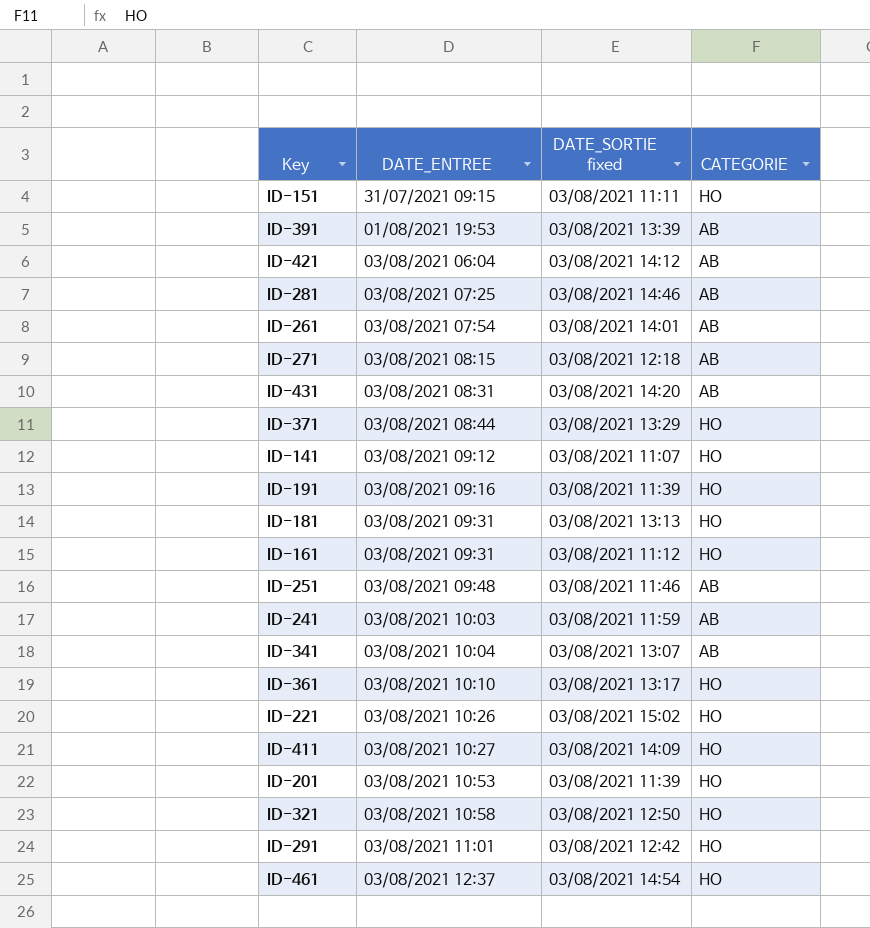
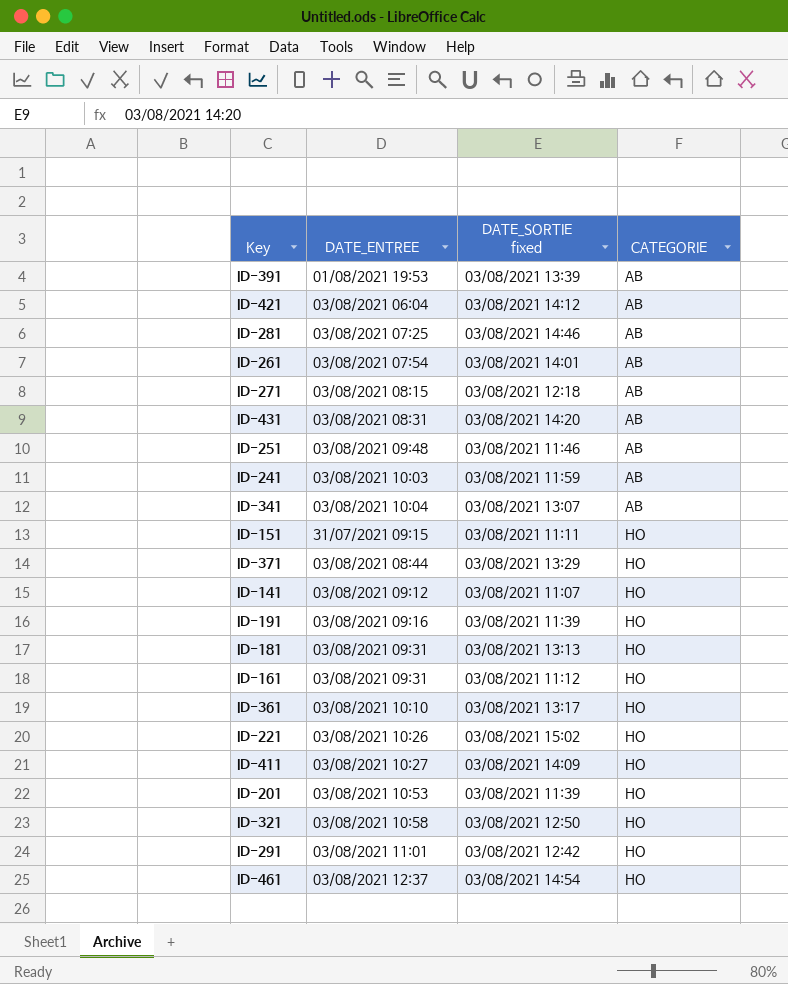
row order: DATE_ENTREE ascending -> CATEGORIE ascending

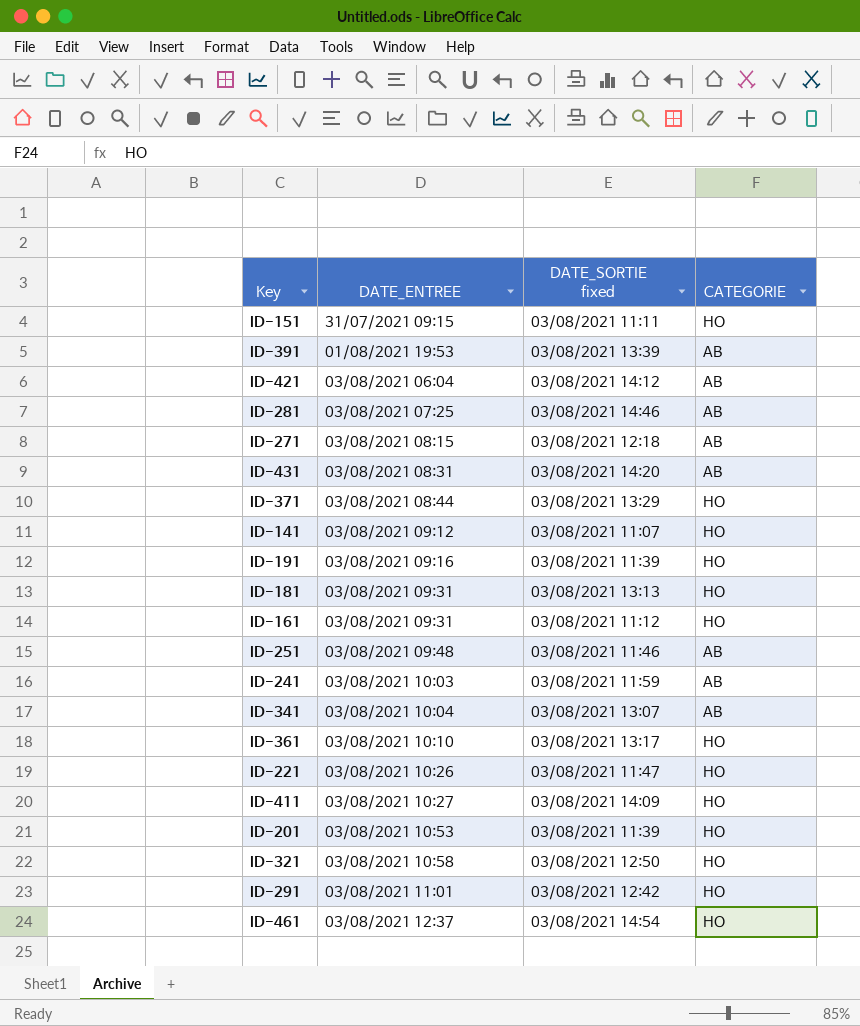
row order: CATEGORIE ascending -> DATE_ENTREE ascending
row ID-261: 03/08/2021 07:54 | 03/08/2021 14:01 | AB -> none
ID-221 | DATE_SORTIE fixed: 03/08/2021 15:02 -> 03/08/2021 11:47

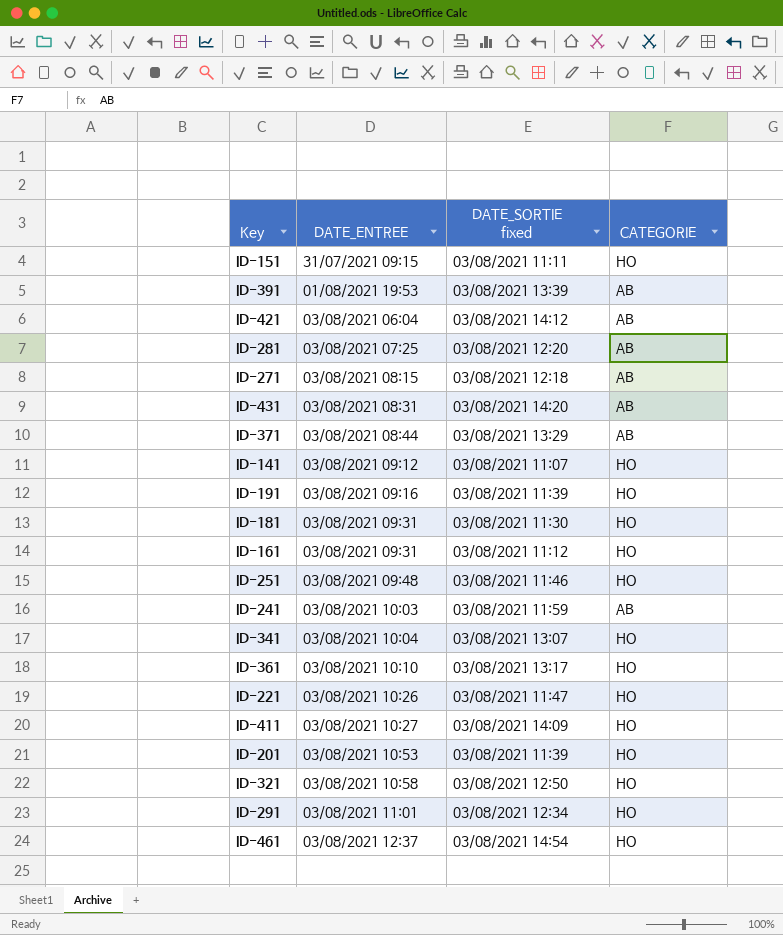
ID-281 | DATE_SORTIE fixed: 03/08/2021 14:46 -> 03/08/2021 12:20
ID-371 | CATEGORIE: HO -> AB
ID-181 | DATE_SORTIE fixed: 03/08/2021 13:13 -> 03/08/2021 11:30
ID-251 | CATEGORIE: AB -> HO
ID-341 | CATEGORIE: AB -> HO
ID-291 | DATE_SORTIE fixed: 03/08/2021 12:42 -> 03/08/2021 12:34

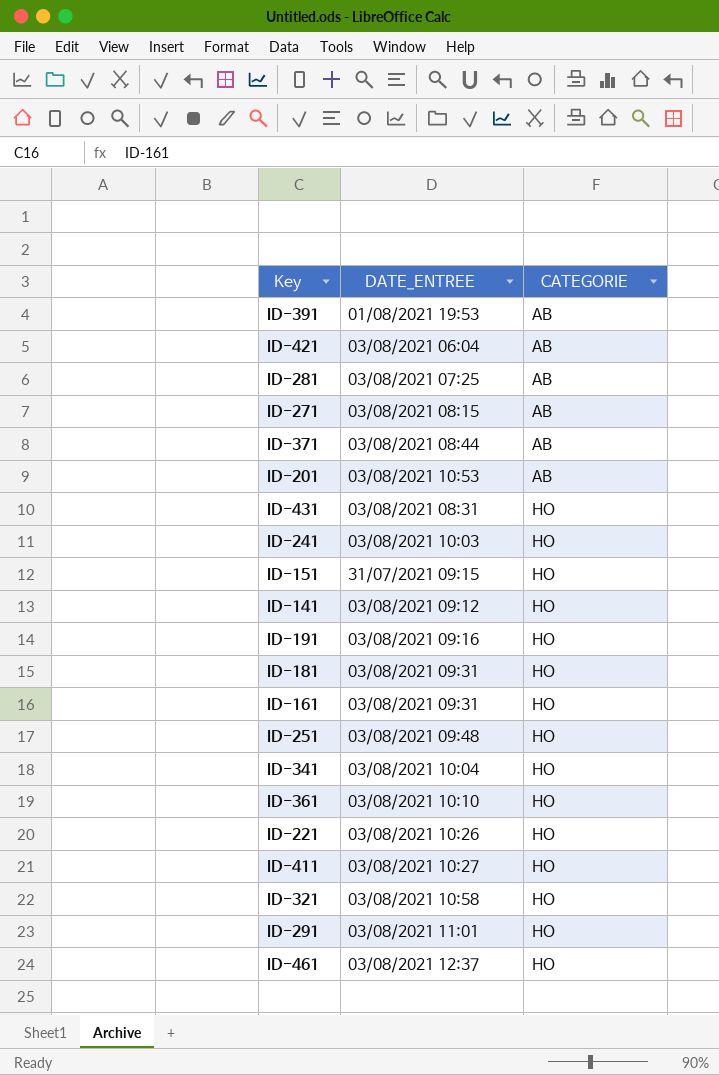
row order: DATE_ENTREE ascending -> CATEGORIE ascending
column DATE_SORTIE fixed | position: 3 -> none
ID-201 | CATEGORIE: HO -> AB
ID-431 | CATEGORIE: AB -> HO
ID-241 | CATEGORIE: AB -> HO

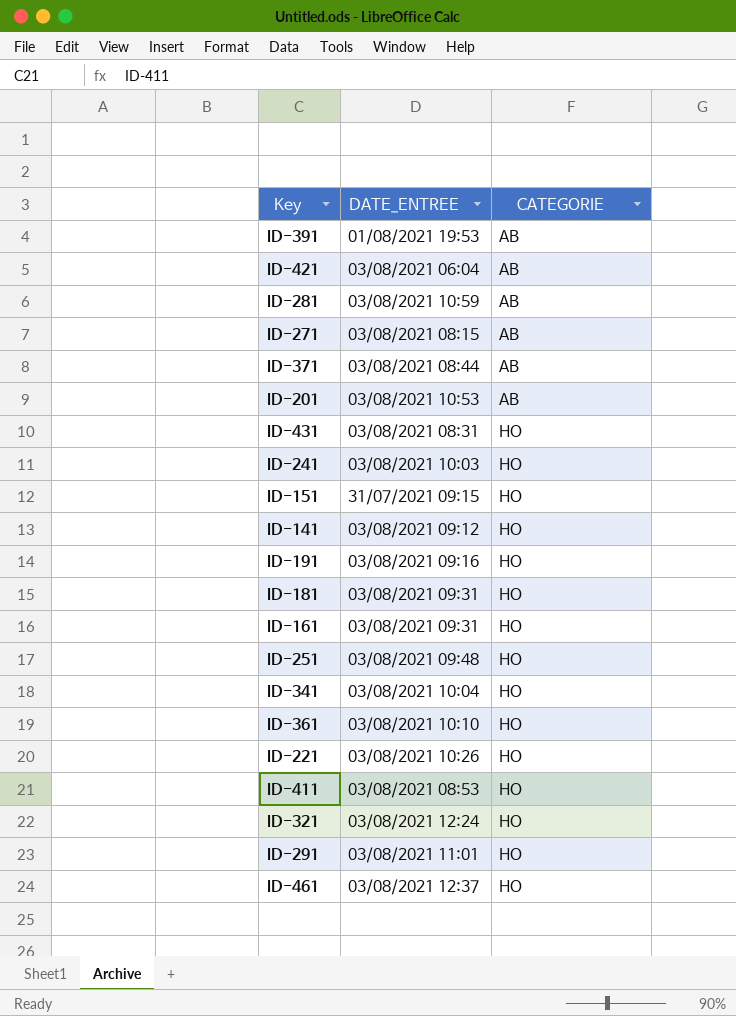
ID-281 | DATE_ENTREE: 03/08/2021 07:25 -> 03/08/2021 10:59
ID-411 | DATE_ENTREE: 03/08/2021 10:27 -> 03/08/2021 08:53
ID-321 | DATE_ENTREE: 03/08/2021 10:58 -> 03/08/2021 12:24

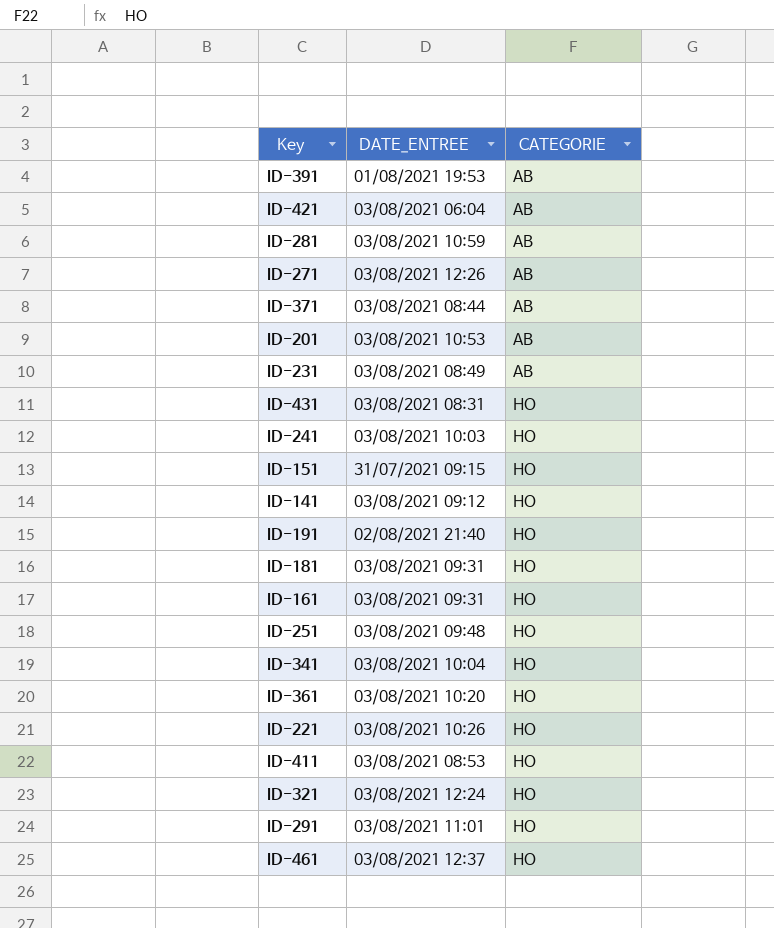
ID-271 | DATE_ENTREE: 03/08/2021 08:15 -> 03/08/2021 12:26
row ID-231: none -> 03/08/2021 08:49 | AB
ID-191 | DATE_ENTREE: 03/08/2021 09:16 -> 02/08/2021 21:40
ID-361 | DATE_ENTREE: 03/08/2021 10:10 -> 03/08/2021 10:20

